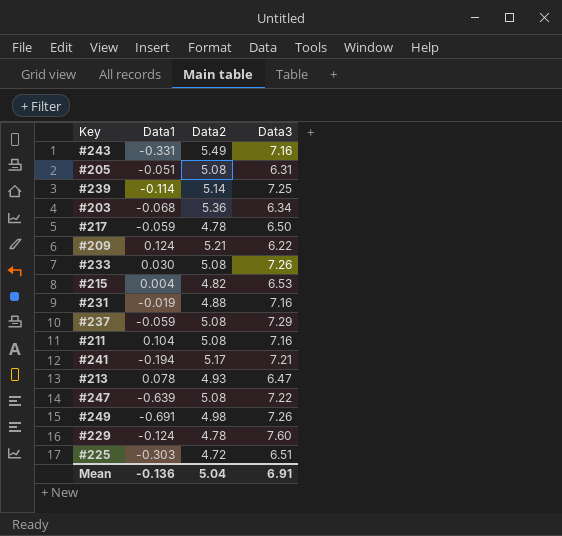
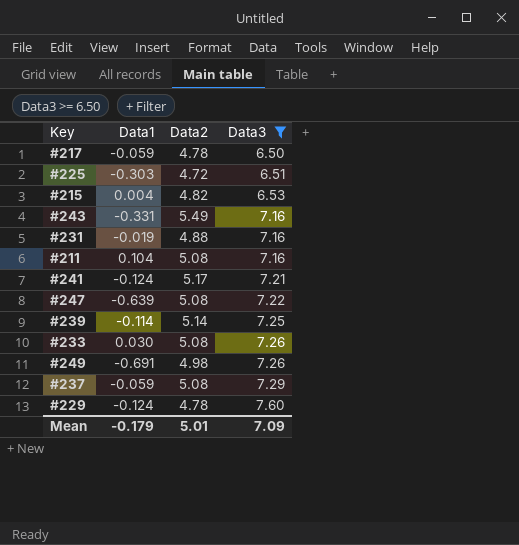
filter: none -> Data3 >= 6.50
row order: none -> Data3 ascending
#241 | Data1: -0.194 -> -0.124
Mean | Data1: -0.136 -> -0.179
Mean | Data2: 5.04 -> 5.01
Mean | Data3: 6.91 -> 7.09

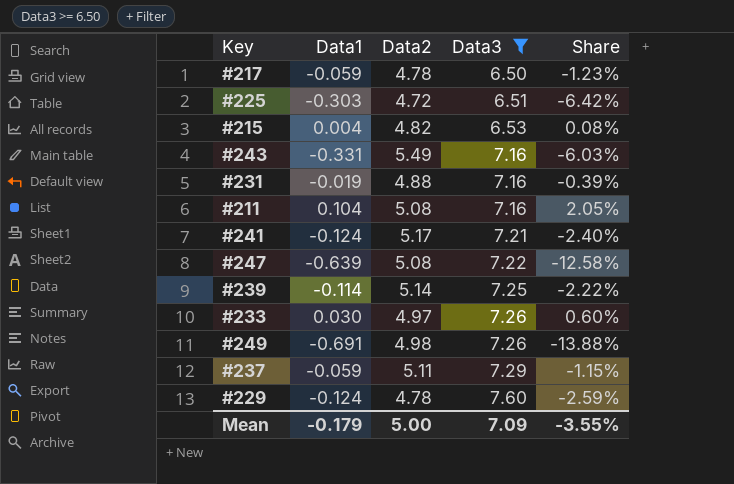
column Share | formula: none -> [Data1] / [Data2]
#233 | Data2: 5.08 -> 4.97
#237 | Data2: 5.08 -> 5.11
Mean | Data2: 5.01 -> 5.00

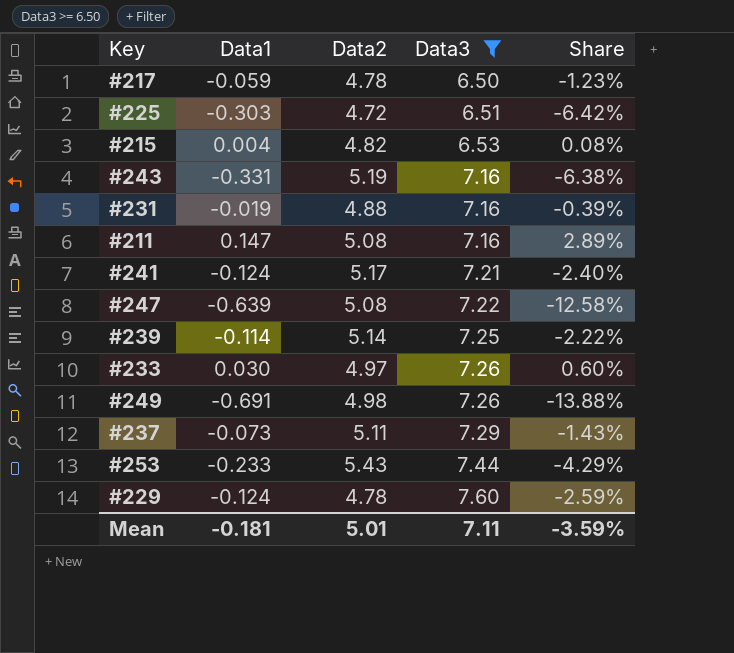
#243 | Data2: 5.49 -> 5.19
#243 | Share: -6.03% -> -6.38%
#211 | Data1: 0.104 -> 0.147
#211 | Share: 2.05% -> 2.89%
#237 | Data1: -0.059 -> -0.073
#237 | Share: -1.15% -> -1.43%
row #253: none -> -0.233 | 5.43 | 7.44 | -4.29%
Mean | Data1: -0.179 -> -0.181
Mean | Data2: 5.00 -> 5.01
Mean | Data3: 7.09 -> 7.11
Mean | Share: -3.55% -> -3.59%

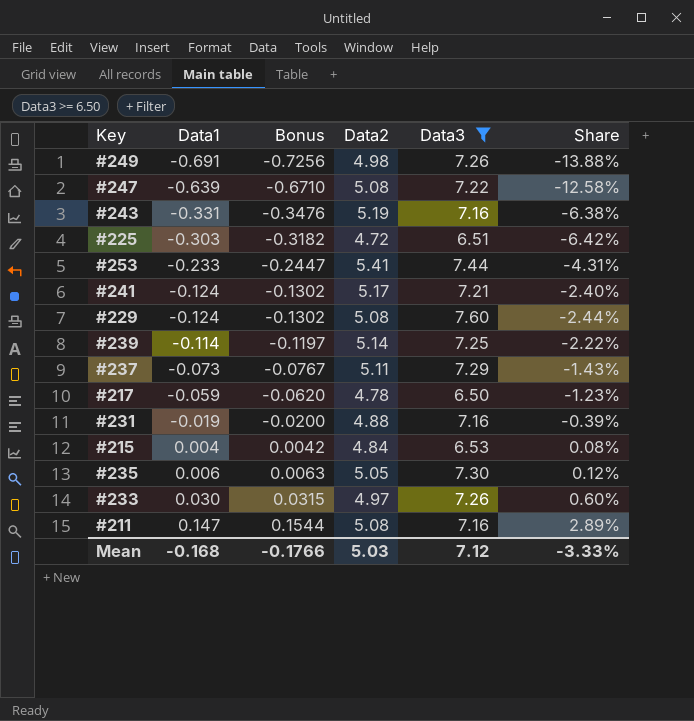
row order: Data3 ascending -> Data1 ascending
column Bonus | formula: none -> [Data1] * 1.05
#253 | Data2: 5.43 -> 5.41
#253 | Share: -4.29% -> -4.31%
#229 | Data2: 4.78 -> 5.08
#229 | Share: -2.59% -> -2.44%
#215 | Data2: 4.82 -> 4.84
row #235: none -> 0.006 | 0.0063 | 5.05 | 7.30 | 0.12%
Mean | Data1: -0.181 -> -0.168
Mean | Data2: 5.01 -> 5.03
Mean | Data3: 7.11 -> 7.12
Mean | Share: -3.59% -> -3.33%

